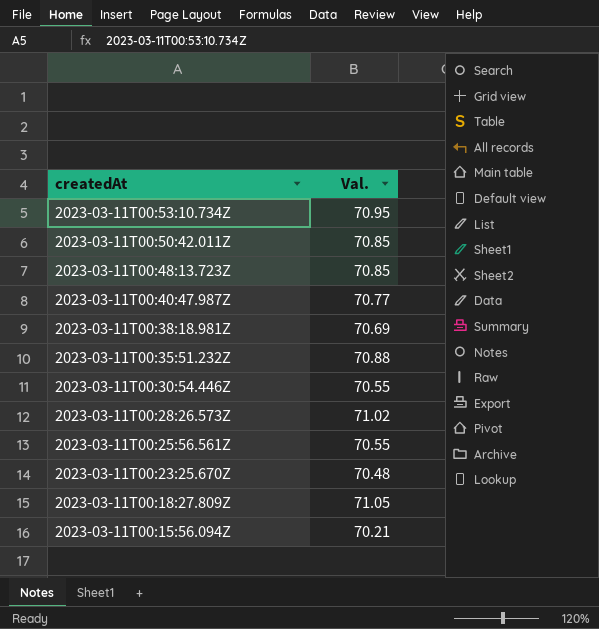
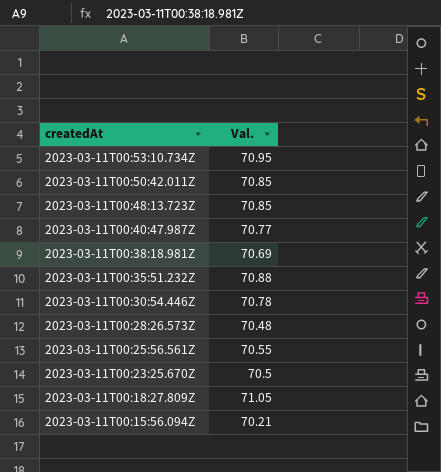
2023-03-11T00:30:54.446Z | Val.: 70.55 -> 70.78
2023-03-11T00:28:26.573Z | Val.: 71.02 -> 70.48
2023-03-11T00:23:25.670Z | Val.: 70.48 -> 70.5

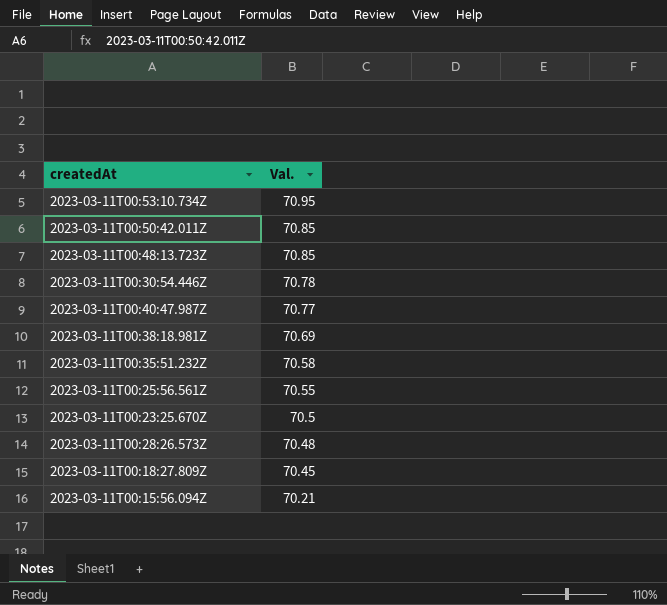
row order: createdAt descending -> Val. descending
2023-03-11T00:35:51.232Z | Val.: 70.88 -> 70.58
2023-03-11T00:18:27.809Z | Val.: 71.05 -> 70.45

